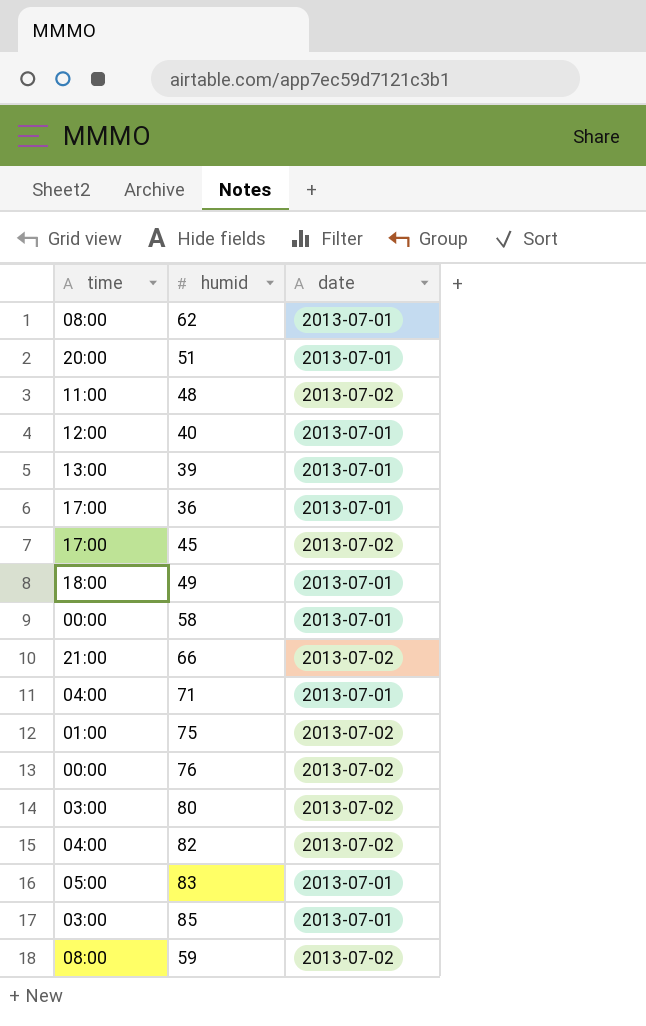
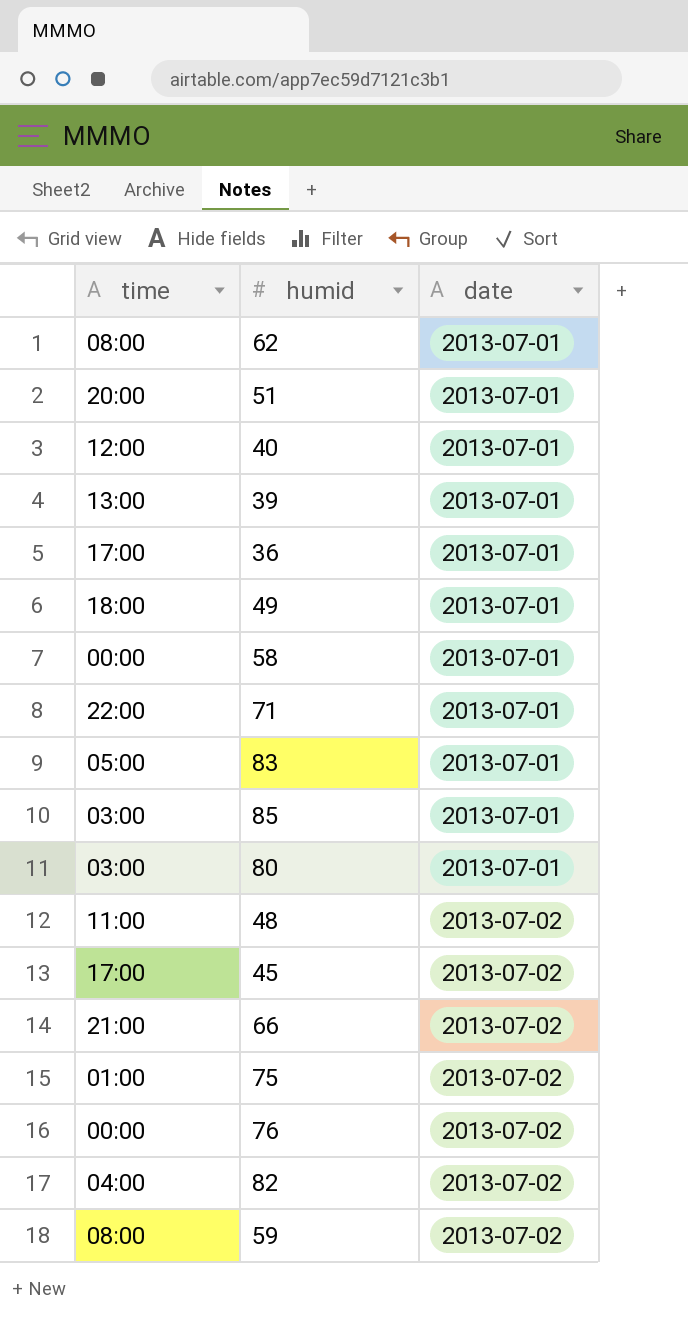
row order: none -> date ascending
71 | time: 04:00 -> 22:00
80 | date: 2013-07-02 -> 2013-07-01

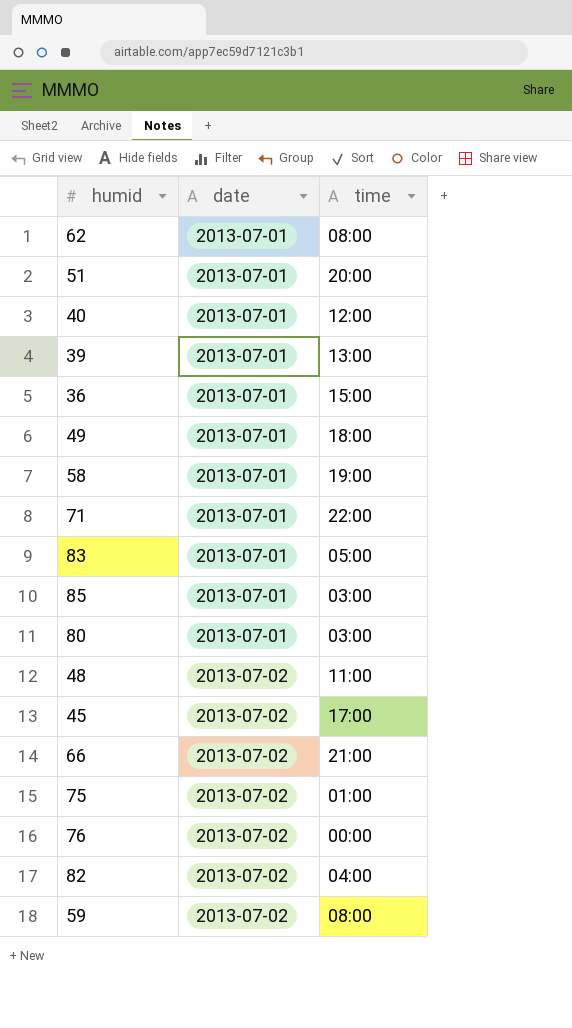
column time | position: 1 -> 3
36 | time: 17:00 -> 15:00
58 | time: 00:00 -> 19:00

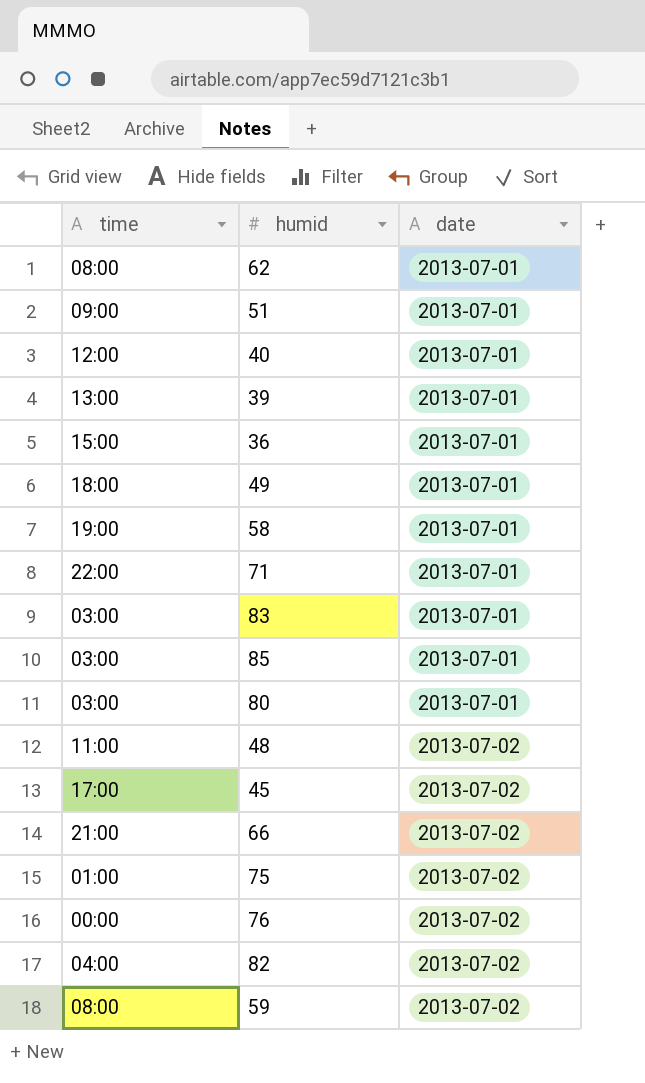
column time | position: 3 -> 1
51 | time: 20:00 -> 09:00
83 | time: 05:00 -> 03:00

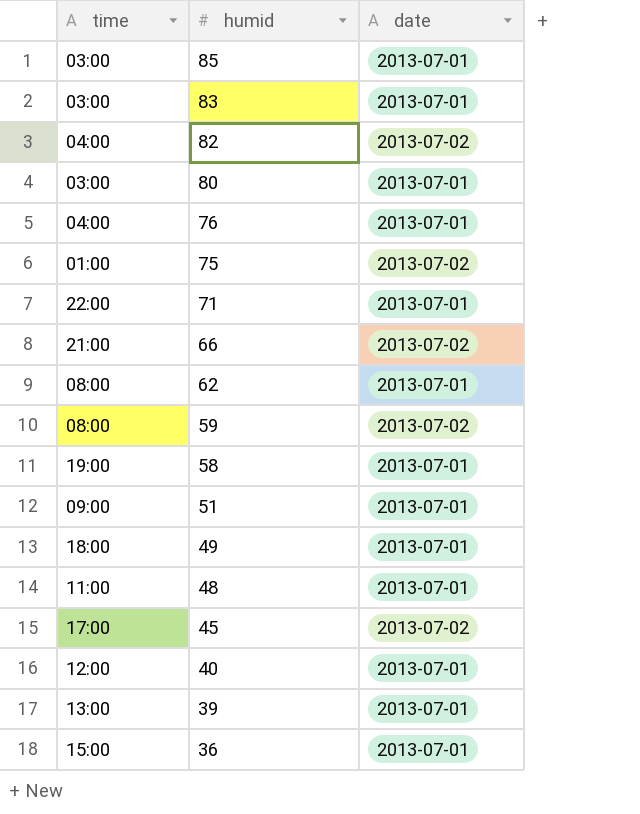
row order: date ascending -> humid descending
76 | time: 00:00 -> 04:00
76 | date: 2013-07-02 -> 2013-07-01
48 | date: 2013-07-02 -> 2013-07-01

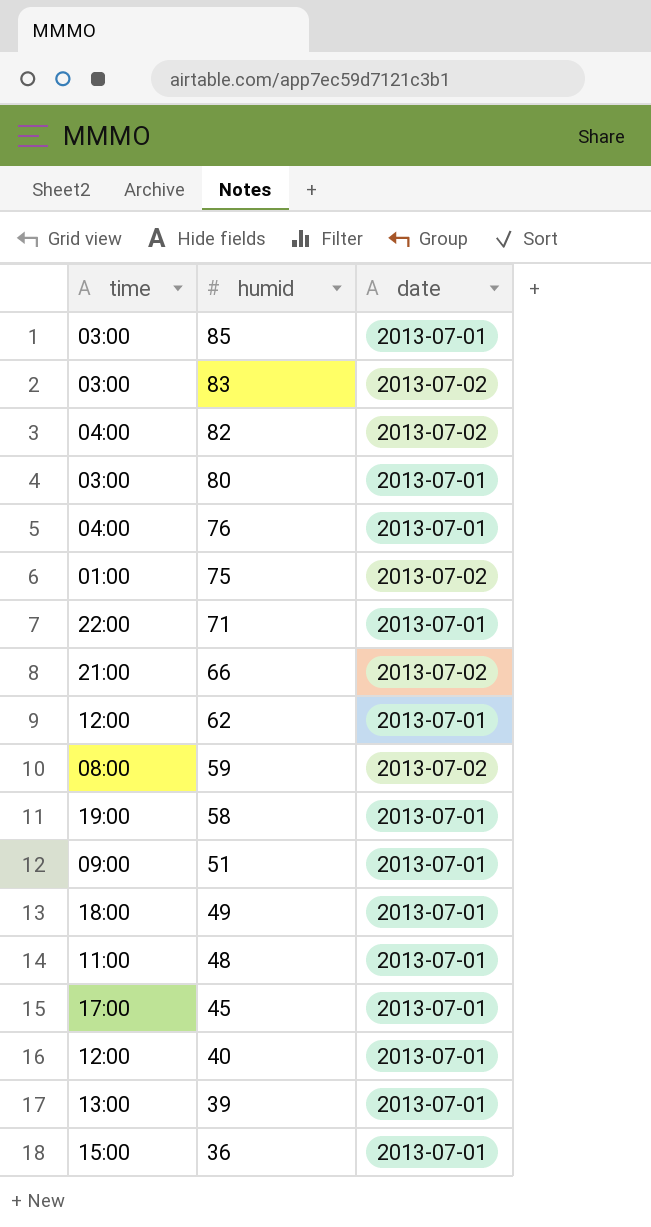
83 | date: 2013-07-01 -> 2013-07-02
62 | time: 08:00 -> 12:00
45 | date: 2013-07-02 -> 2013-07-01

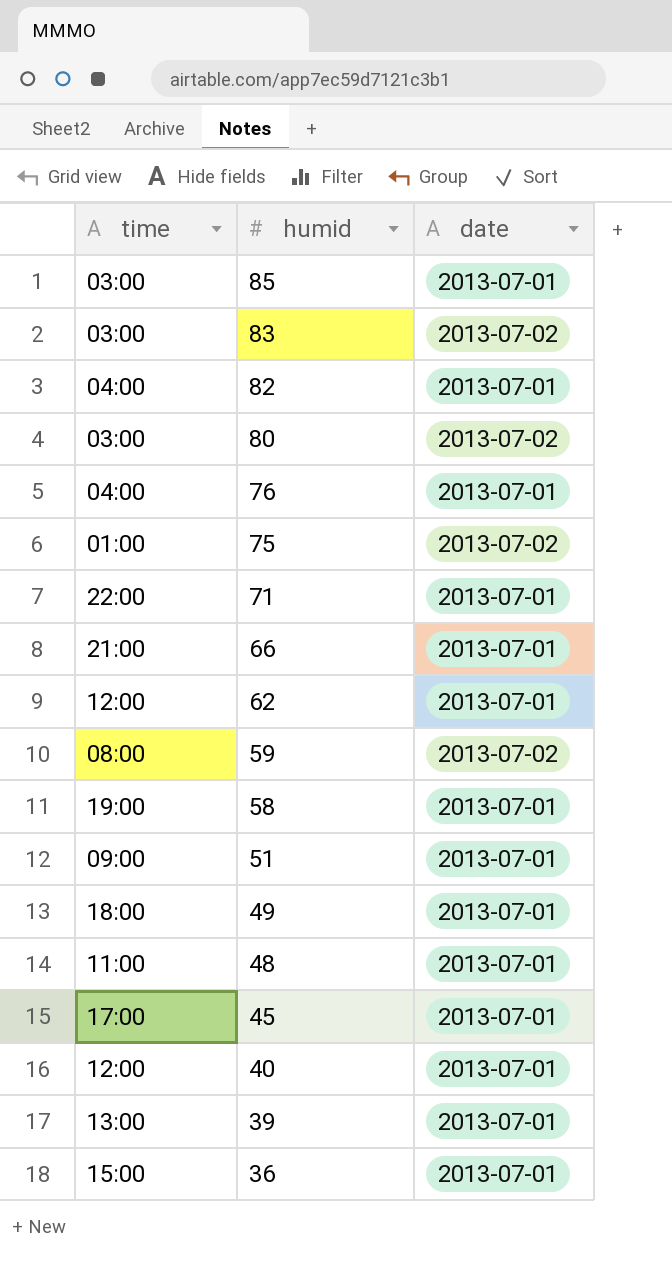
82 | date: 2013-07-02 -> 2013-07-01
80 | date: 2013-07-01 -> 2013-07-02
66 | date: 2013-07-02 -> 2013-07-01

